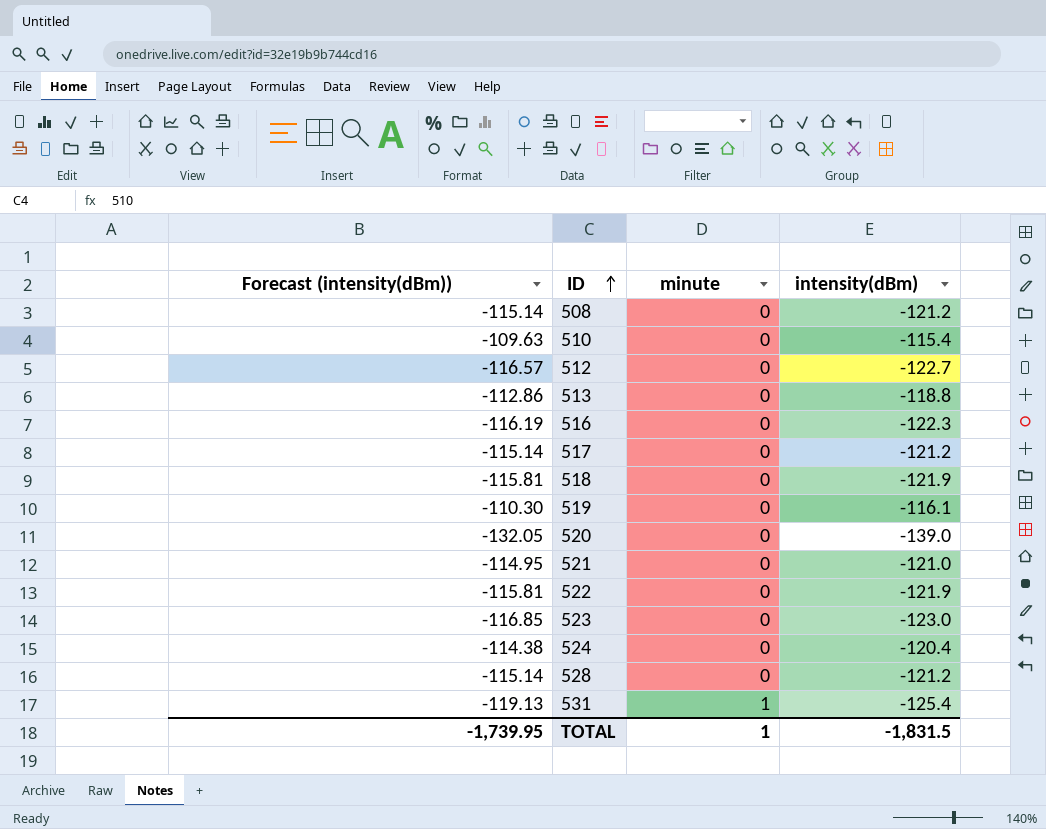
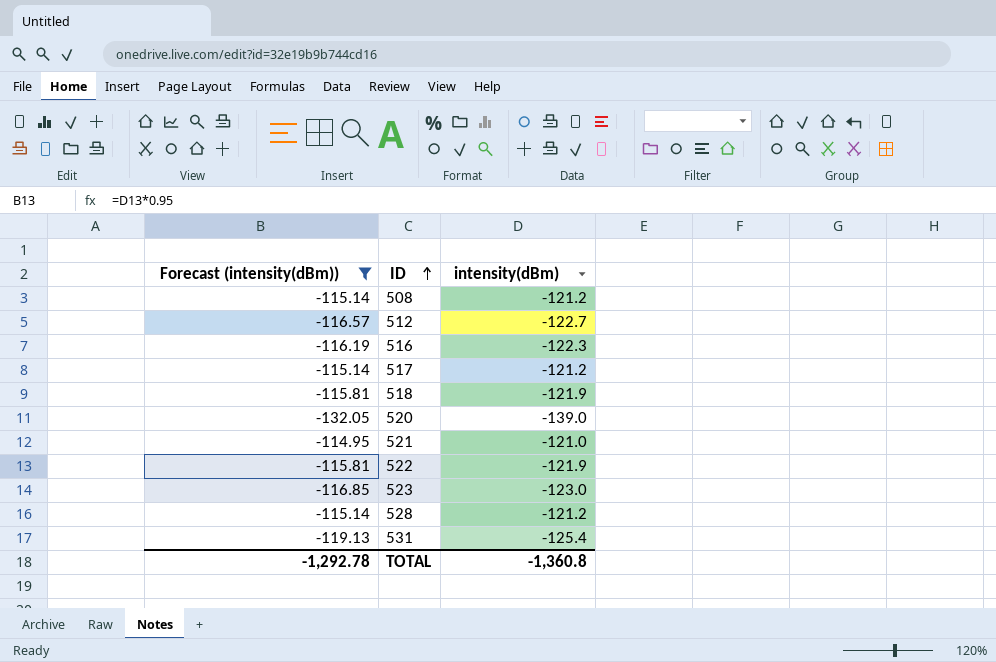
filter: none -> Forecast (intensity(dBm)) <= -114.95
column minute | position: 3 -> none
TOTAL | Forecast (intensity(dBm)): -1,739.95 -> -1,292.78
TOTAL | intensity(dBm): -1,831.5 -> -1,360.8

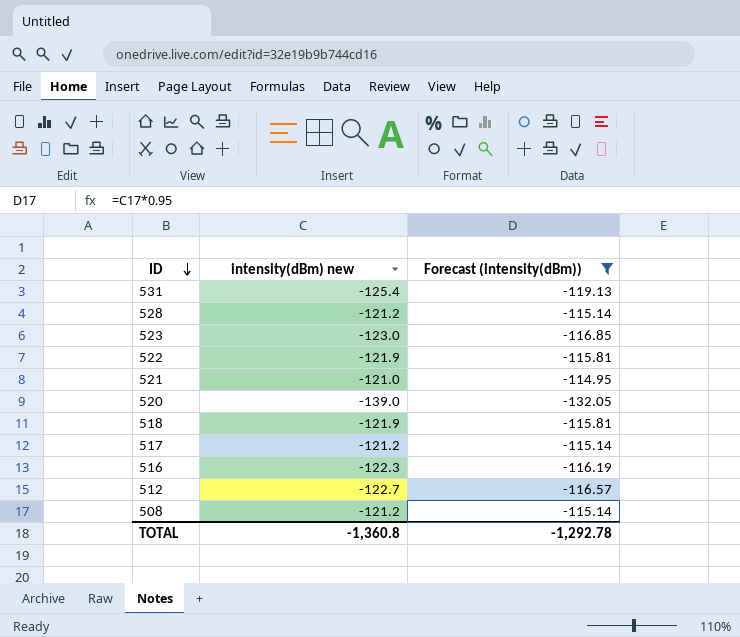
row order: ID ascending -> ID descending
column name: intensity(dBm) -> intensity(dBm) new
column Forecast (intensity(dBm)) | position: 1 -> 3

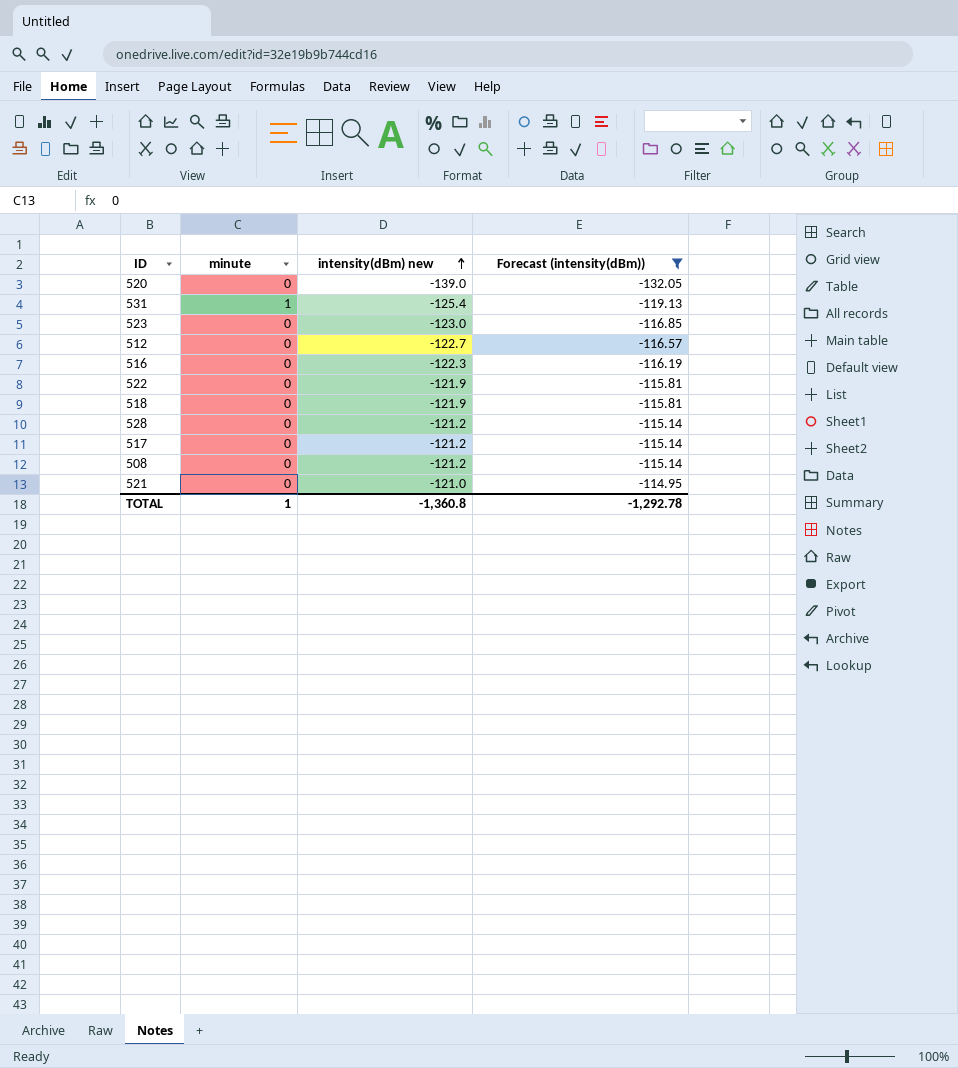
row order: ID descending -> intensity(dBm) new ascending
column minute | position: none -> 2

